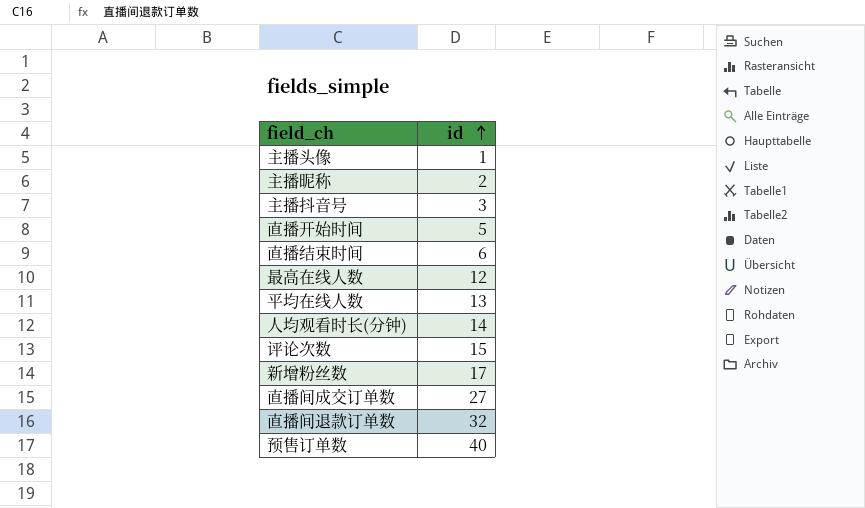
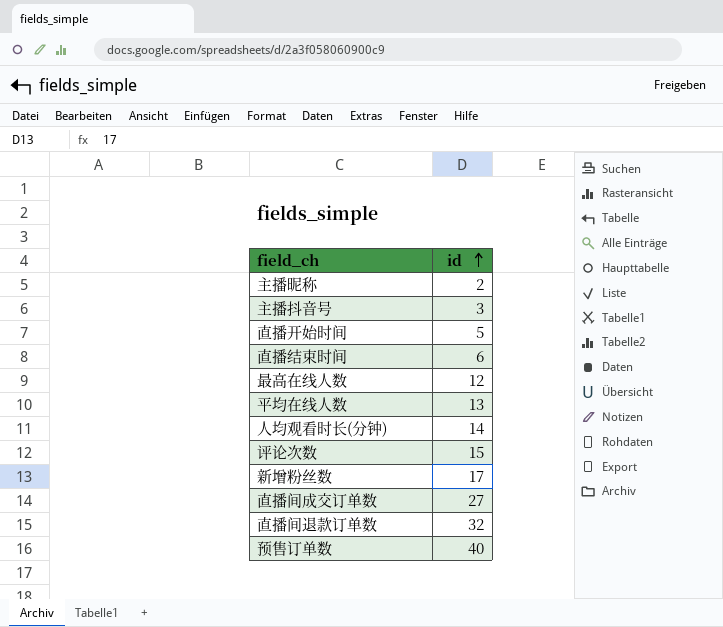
row 主播头像: 1 -> none

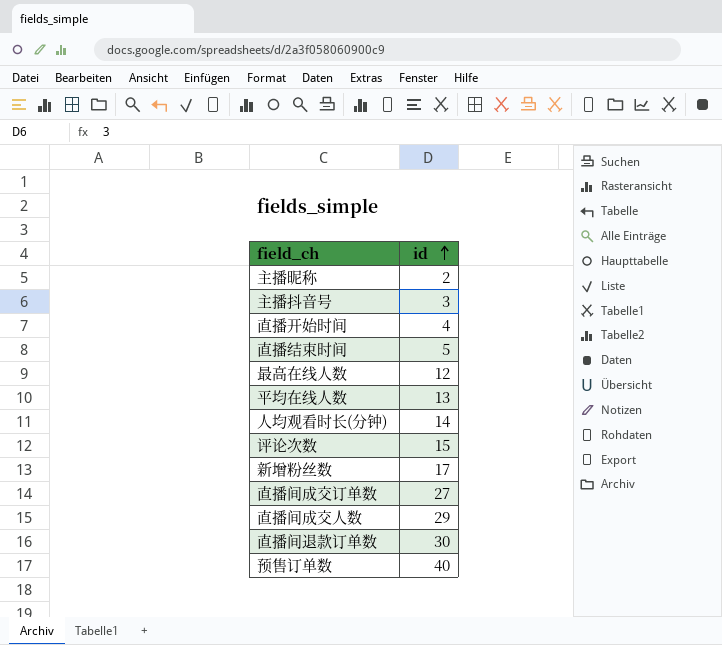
直播开始时间 | id: 5 -> 4
直播结束时间 | id: 6 -> 5
row 直播间成交人数: none -> 29
直播间退款订单数 | id: 32 -> 30

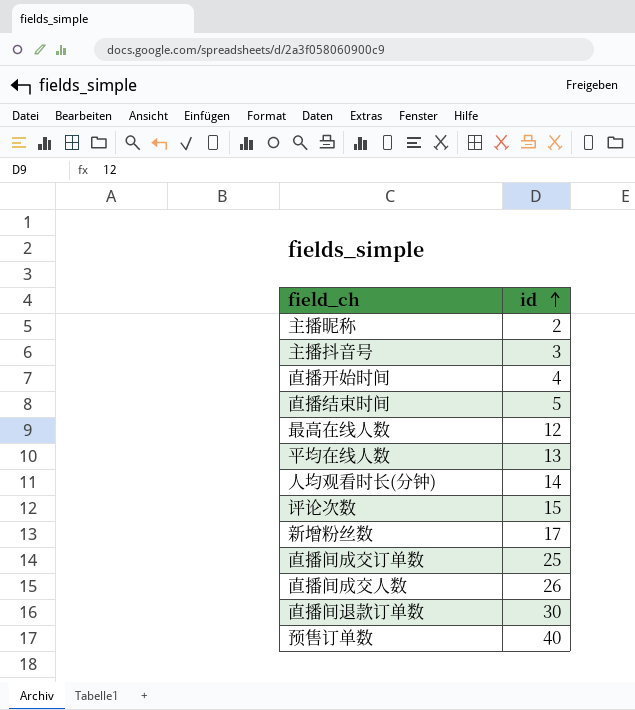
直播间成交订单数 | id: 27 -> 25
直播间成交人数 | id: 29 -> 26

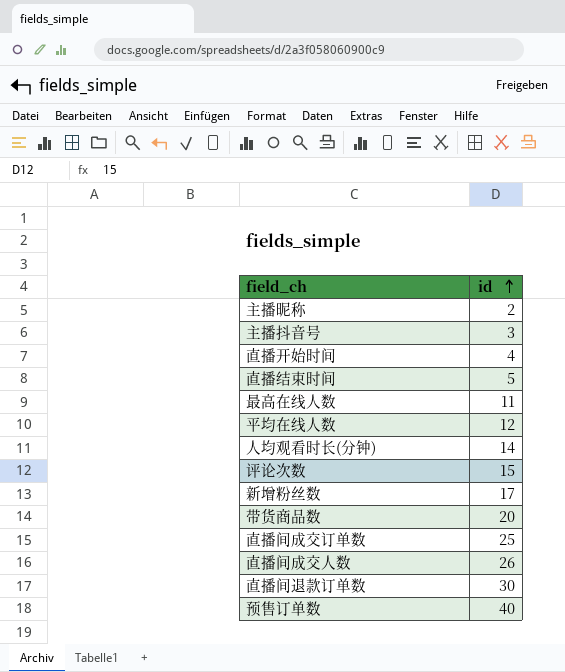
最高在线人数 | id: 12 -> 11
平均在线人数 | id: 13 -> 12
row 带货商品数: none -> 20

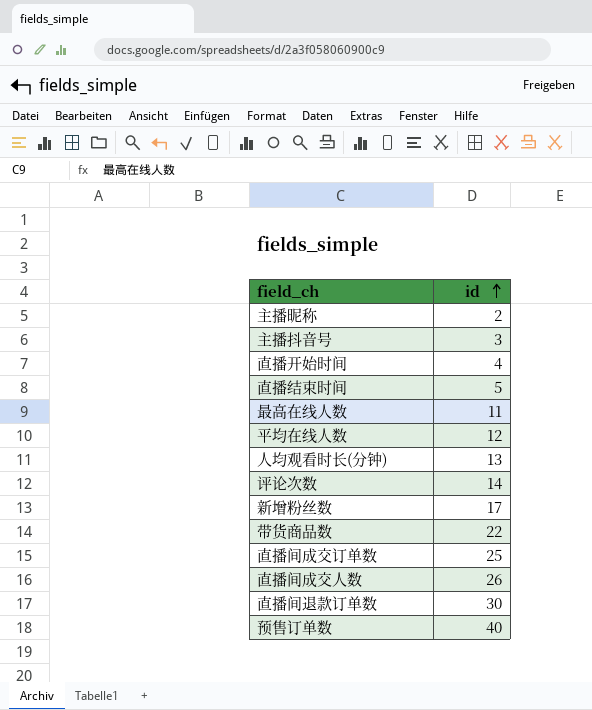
人均观看时长(分钟) | id: 14 -> 13
评论次数 | id: 15 -> 14
带货商品数 | id: 20 -> 22

